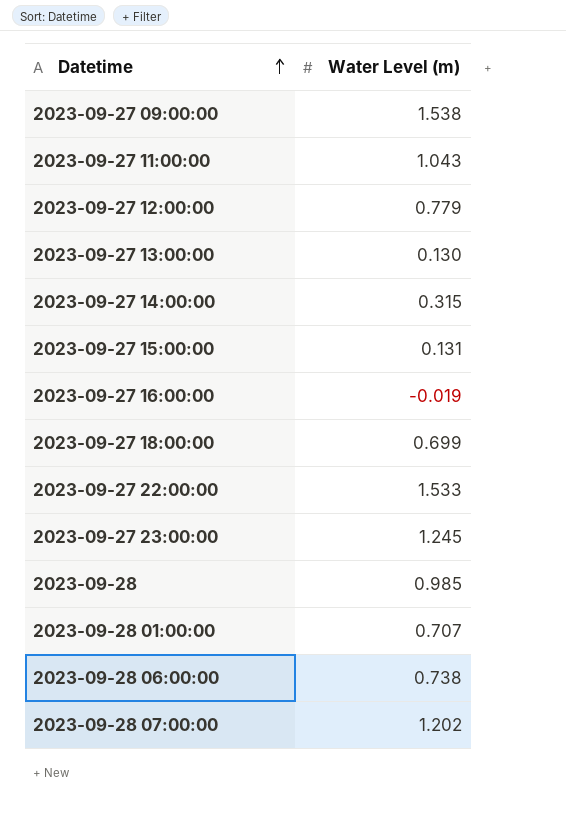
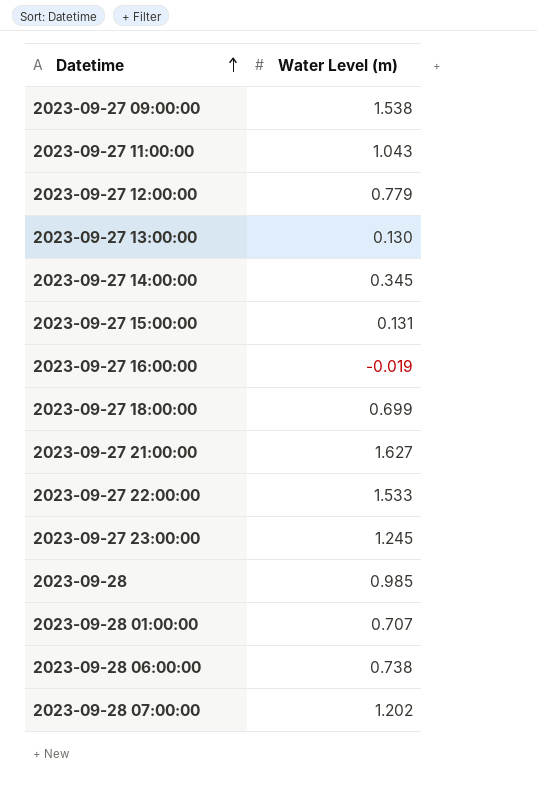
2023-09-27 14:00:00 | Water Level (m): 0.315 -> 0.345
row 2023-09-27 21:00:00: none -> 1.627

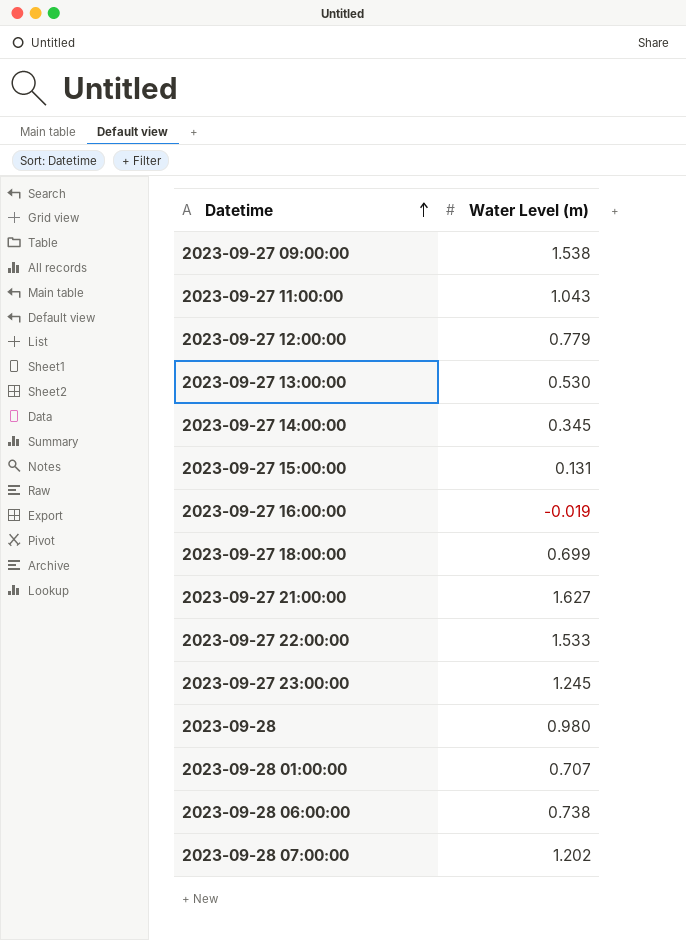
2023-09-27 13:00:00 | Water Level (m): 0.130 -> 0.530
2023-09-28 | Water Level (m): 0.985 -> 0.980

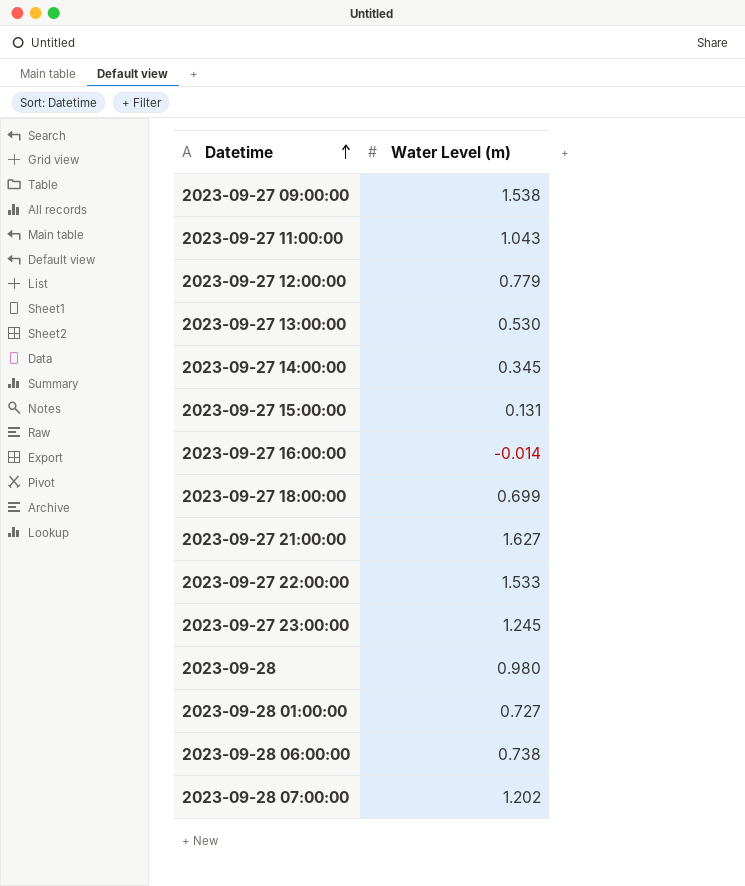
2023-09-27 16:00:00 | Water Level (m): -0.019 -> -0.014
2023-09-28 01:00:00 | Water Level (m): 0.707 -> 0.727

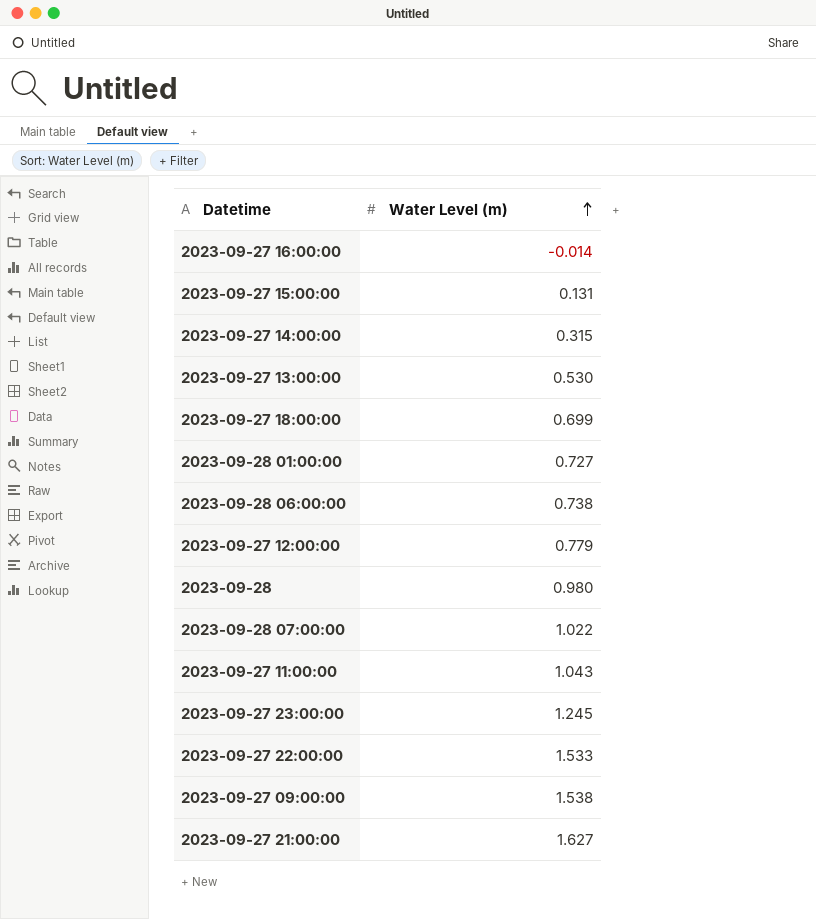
row order: Datetime ascending -> Water Level (m) ascending
2023-09-27 14:00:00 | Water Level (m): 0.345 -> 0.315
2023-09-28 07:00:00 | Water Level (m): 1.202 -> 1.022

